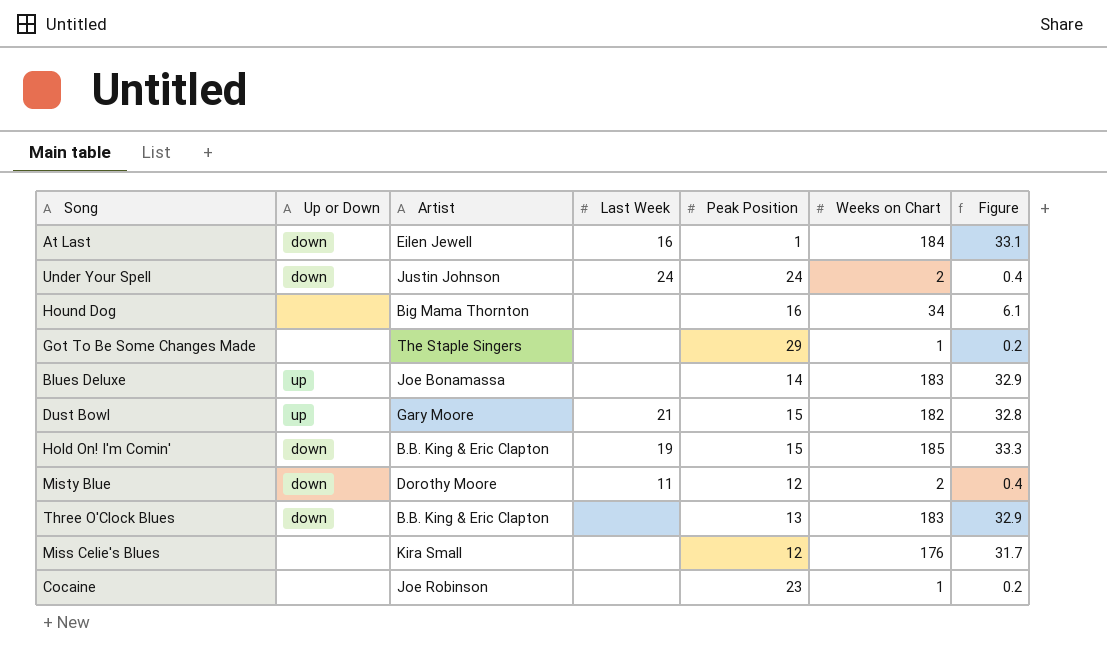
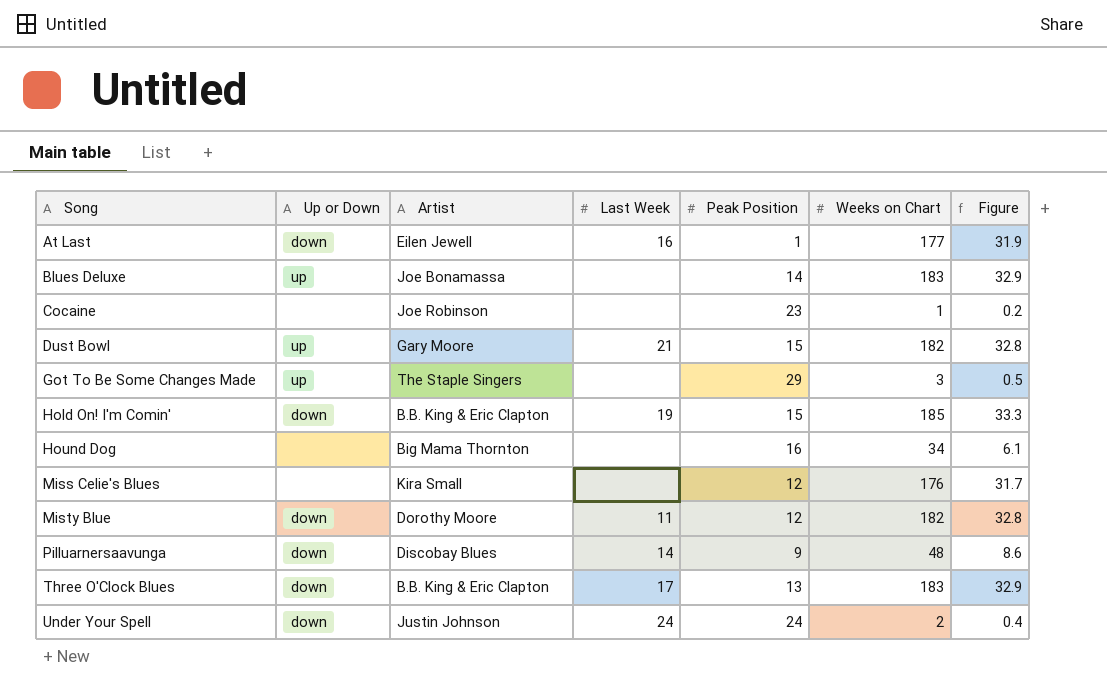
row order: none -> Song ascending
At Last | Weeks on Chart: 184 -> 177
At Last | Figure: 33.1 -> 31.9
Got To Be Some Changes Made | Up or Down: none -> up
Got To Be Some Changes Made | Weeks on Chart: 1 -> 3
Got To Be Some Changes Made | Figure: 0.2 -> 0.5
Misty Blue | Weeks on Chart: 2 -> 182
Misty Blue | Figure: 0.4 -> 32.8
row Pilluarnersaavunga: none -> down | Discobay Blues | 14 | 9 | 48 | 8.6
Three O'Clock Blues | Last Week: none -> 17

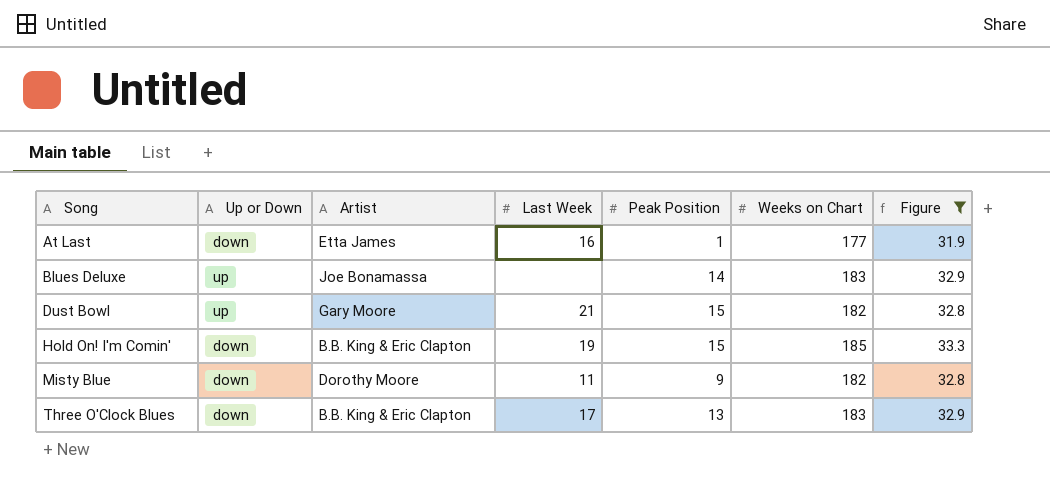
filter: none -> Figure >= 31.9
At Last | Artist: Eilen Jewell -> Etta James
Misty Blue | Peak Position: 12 -> 9

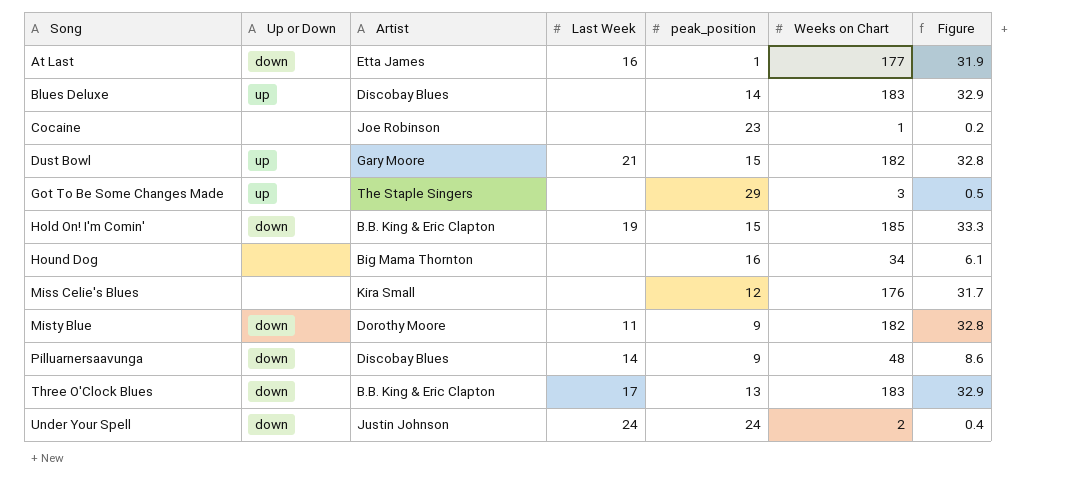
filter: Figure >= 31.9 -> none
column name: Peak Position -> peak_position
Blues Deluxe | Artist: Joe Bonamassa -> Discobay Blues

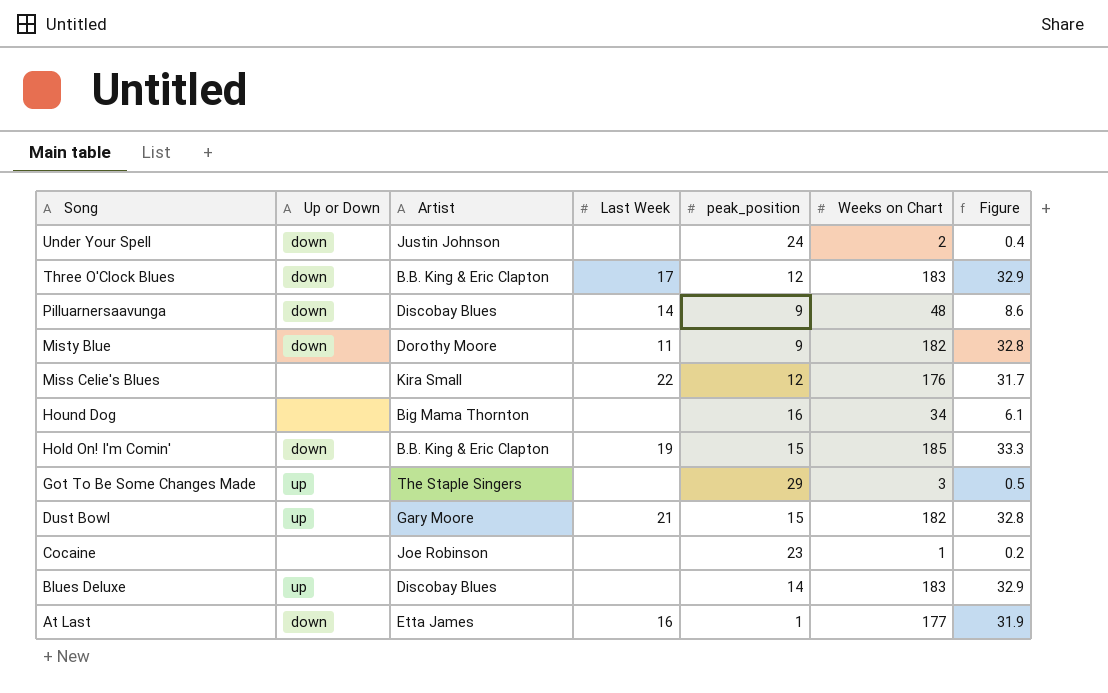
row order: Song ascending -> Song descending
Under Your Spell | Last Week: 24 -> none
Three O'Clock Blues | peak_position: 13 -> 12
Miss Celie's Blues | Last Week: none -> 22

